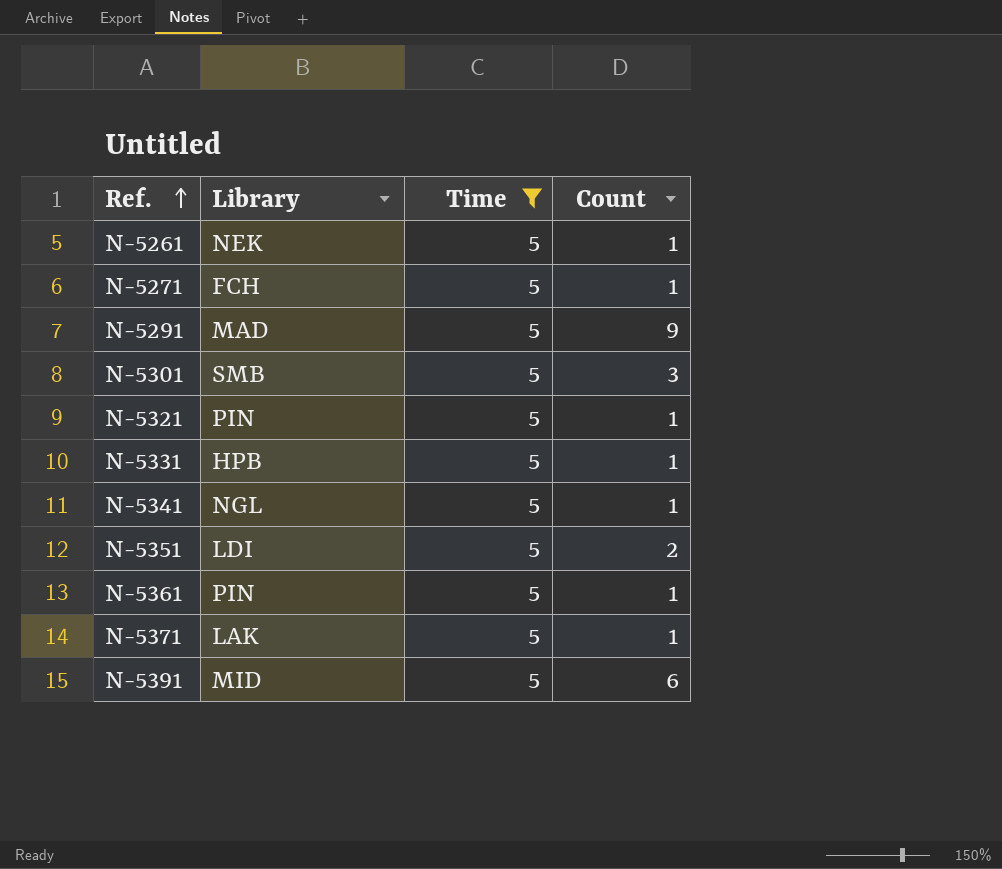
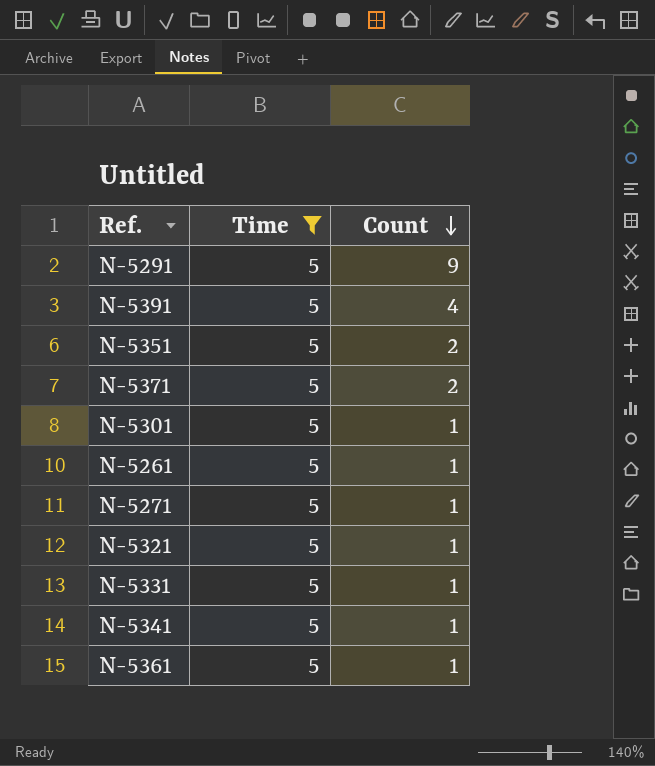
row order: Ref. ascending -> Count descending
column Library | position: 2 -> none
N-5391 | Count: 6 -> 4
N-5371 | Count: 1 -> 2
N-5301 | Count: 3 -> 1

